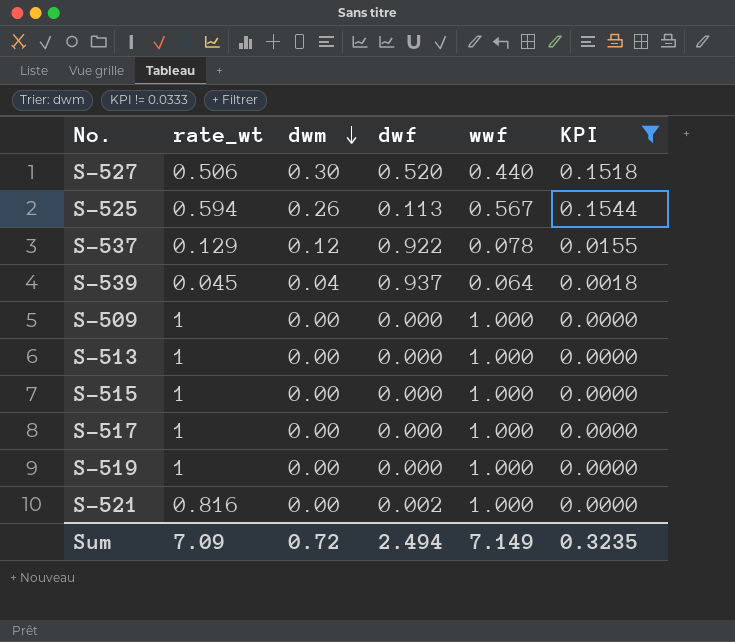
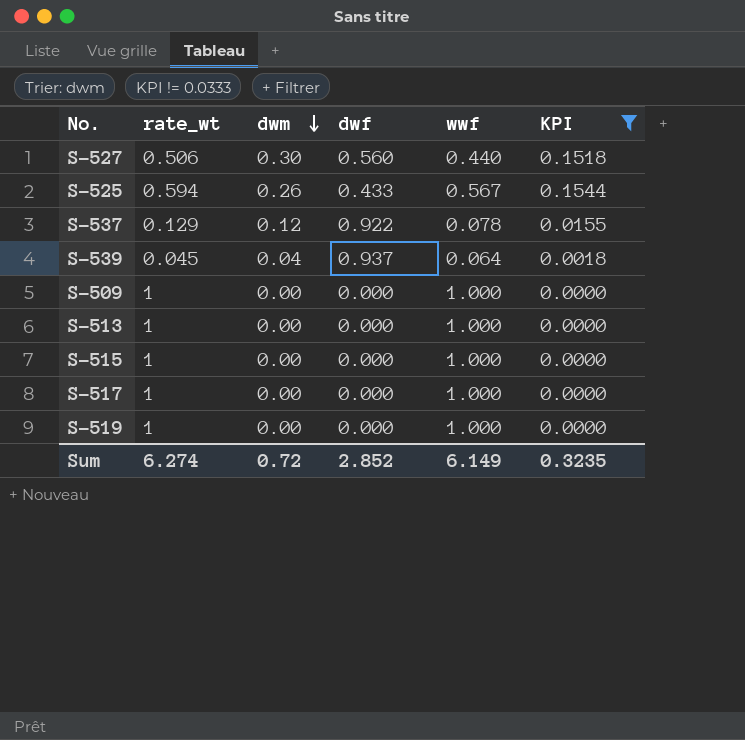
row S-521: 0.816 | 0.00 | 0.002 | 1.000 | 0.0000 -> none
S-527 | dwf: 0.520 -> 0.560
S-525 | dwf: 0.113 -> 0.433
Sum | rate_wt: 7.09 -> 6.274
Sum | dwf: 2.494 -> 2.852
Sum | wwf: 7.149 -> 6.149

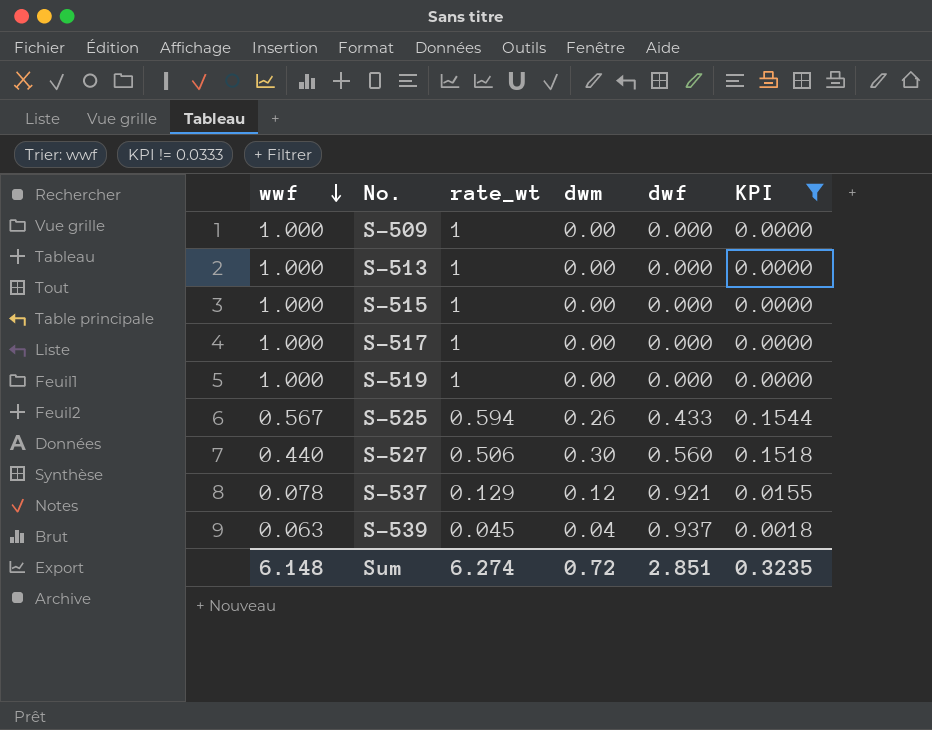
row order: dwm descending -> wwf descending
column wwf | position: 5 -> 1
S-537 | dwf: 0.922 -> 0.921
S-539 | wwf: 0.064 -> 0.063
Sum | wwf: 6.149 -> 6.148
Sum | dwf: 2.852 -> 2.851

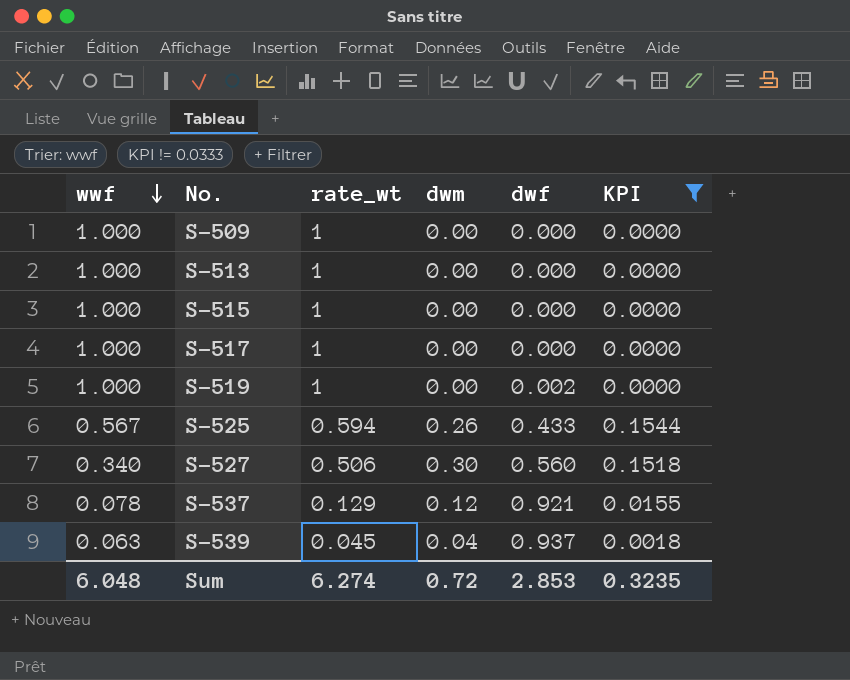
S-519 | dwf: 0.000 -> 0.002
S-527 | wwf: 0.440 -> 0.340
Sum | wwf: 6.148 -> 6.048
Sum | dwf: 2.851 -> 2.853

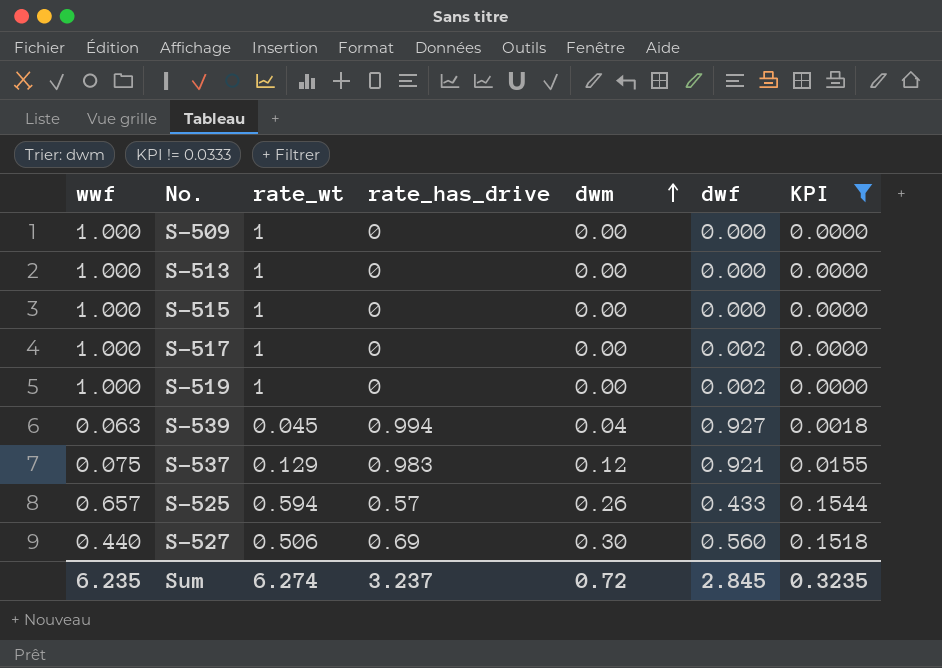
row order: wwf descending -> dwm ascending
column rate_has_drive | position: none -> 4
S-517 | dwf: 0.000 -> 0.002
S-539 | dwf: 0.937 -> 0.927
S-537 | wwf: 0.078 -> 0.075
S-525 | wwf: 0.567 -> 0.657
S-527 | wwf: 0.340 -> 0.440
Sum | wwf: 6.048 -> 6.235
Sum | dwf: 2.853 -> 2.845

